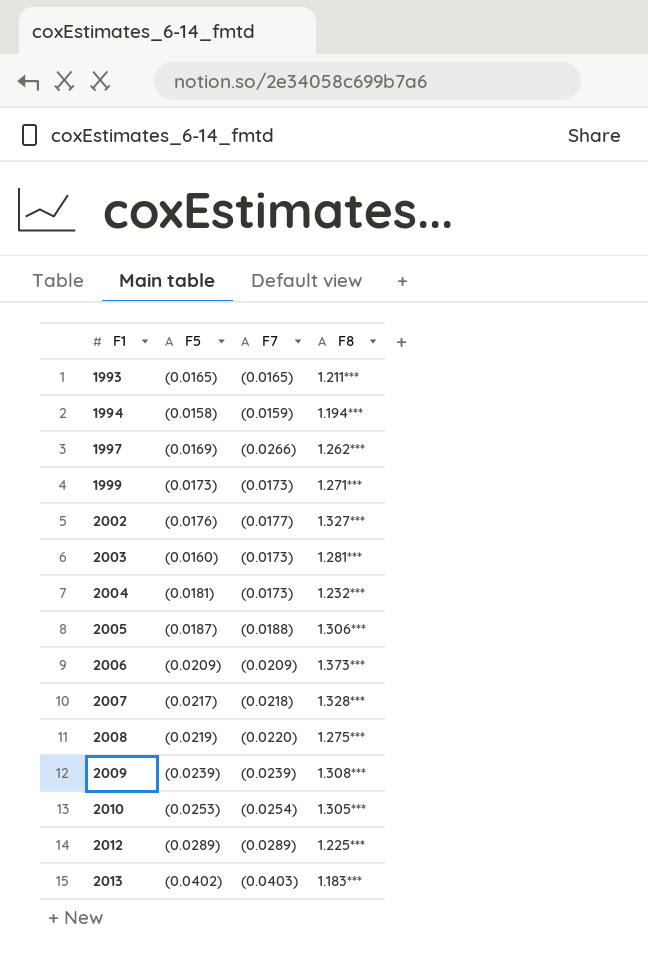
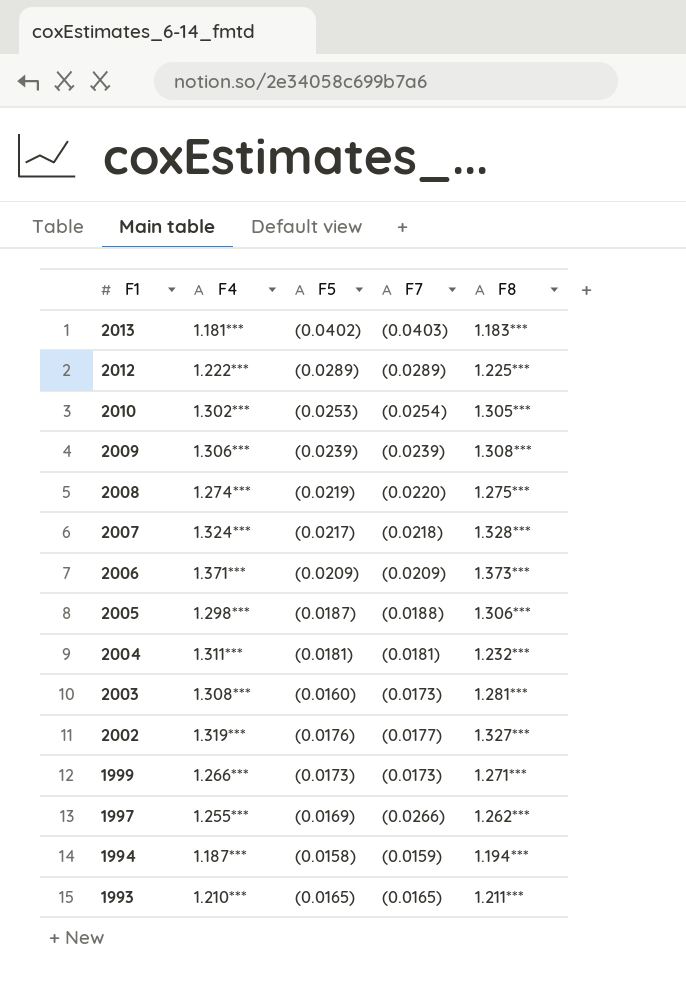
row order: F1 ascending -> F1 descending
column F4 | position: none -> 2
2004 | F7: (0.0173) -> (0.0181)

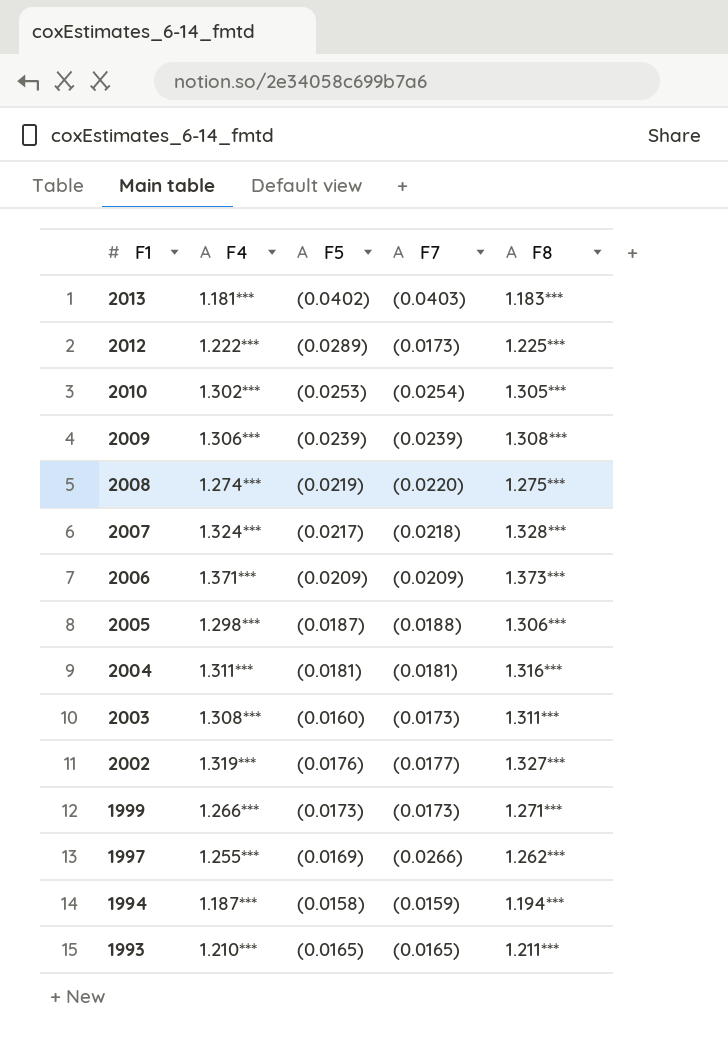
2012 | F7: (0.0289) -> (0.0173)
2004 | F8: 1.232*** -> 1.316***
2003 | F8: 1.281*** -> 1.311***

